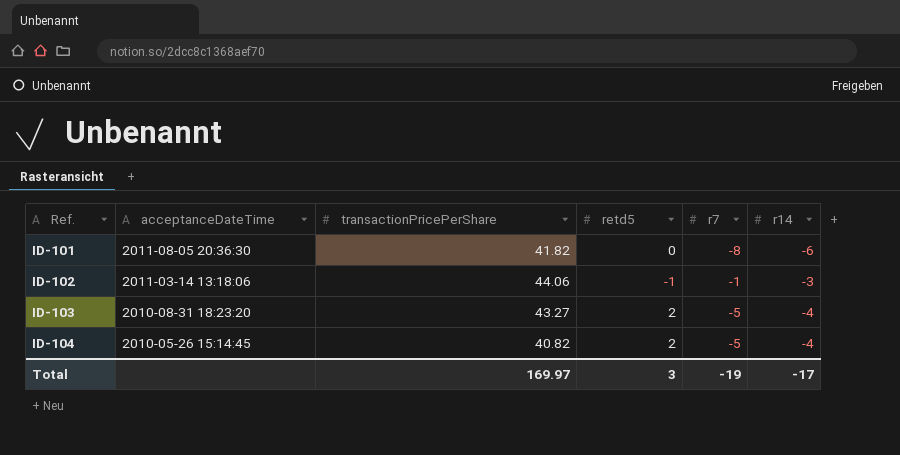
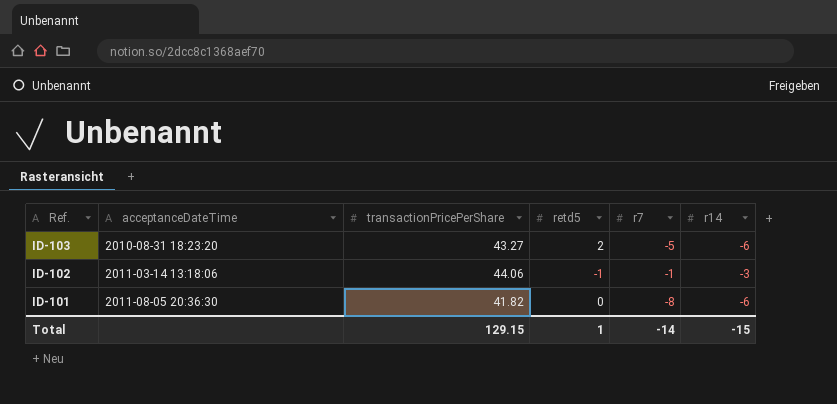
row order: Ref. ascending -> Ref. descending
row ID-104: 2010-05-26 15:14:45 | 40.82 | 2 | -5 | -4 -> none
ID-103 | r14: -4 -> -6
Total | transactionPricePerShare: 169.97 -> 129.15
Total | retd5: 3 -> 1
Total | r7: -19 -> -14
Total | r14: -17 -> -15

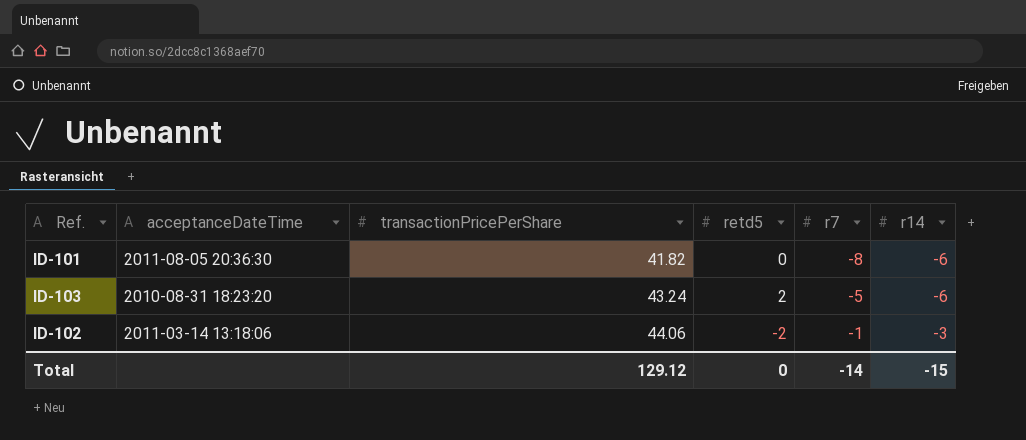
row order: Ref. descending -> transactionPricePerShare ascending
ID-103 | transactionPricePerShare: 43.27 -> 43.24
ID-102 | retd5: -1 -> -2
Total | transactionPricePerShare: 129.15 -> 129.12
Total | retd5: 1 -> 0

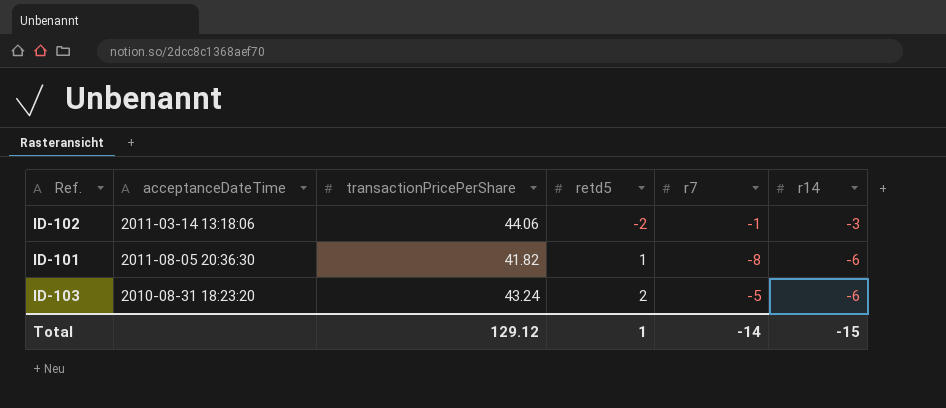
row order: transactionPricePerShare ascending -> retd5 ascending
ID-101 | retd5: 0 -> 1
Total | retd5: 0 -> 1

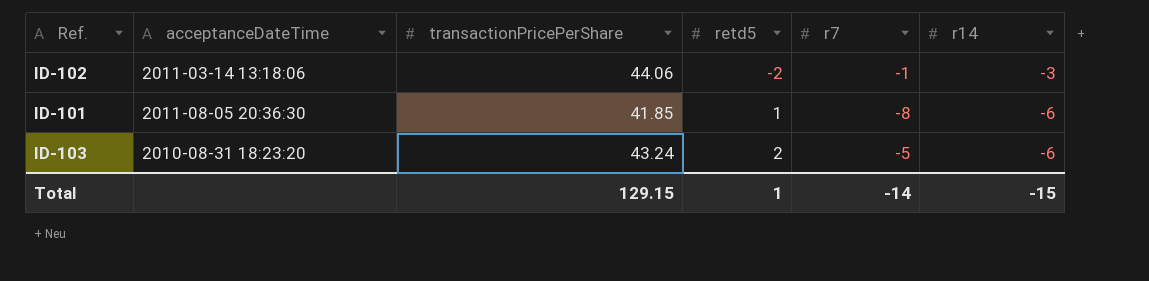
ID-101 | transactionPricePerShare: 41.82 -> 41.85
Total | transactionPricePerShare: 129.12 -> 129.15

